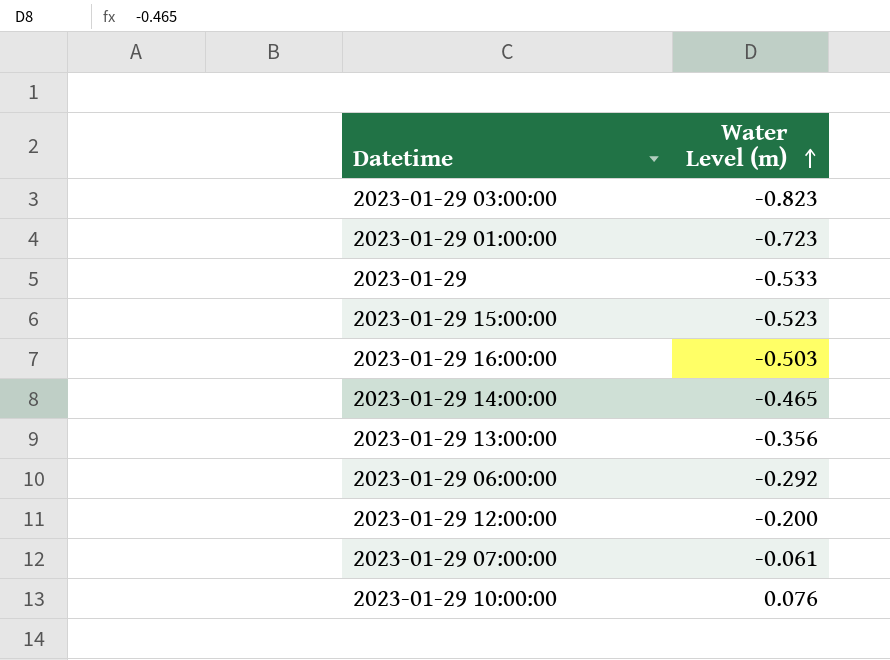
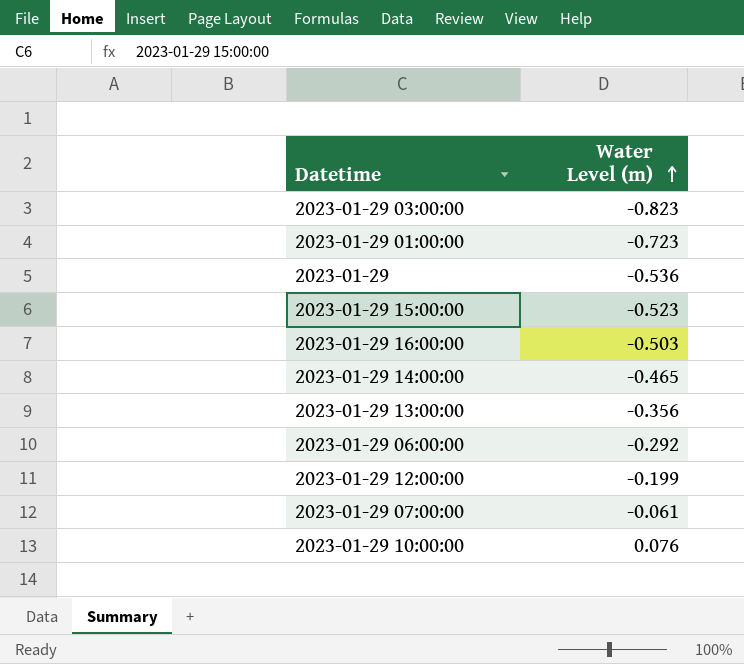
2023-01-29 | Water Level (m): -0.533 -> -0.536
2023-01-29 12:00:00 | Water Level (m): -0.200 -> -0.199

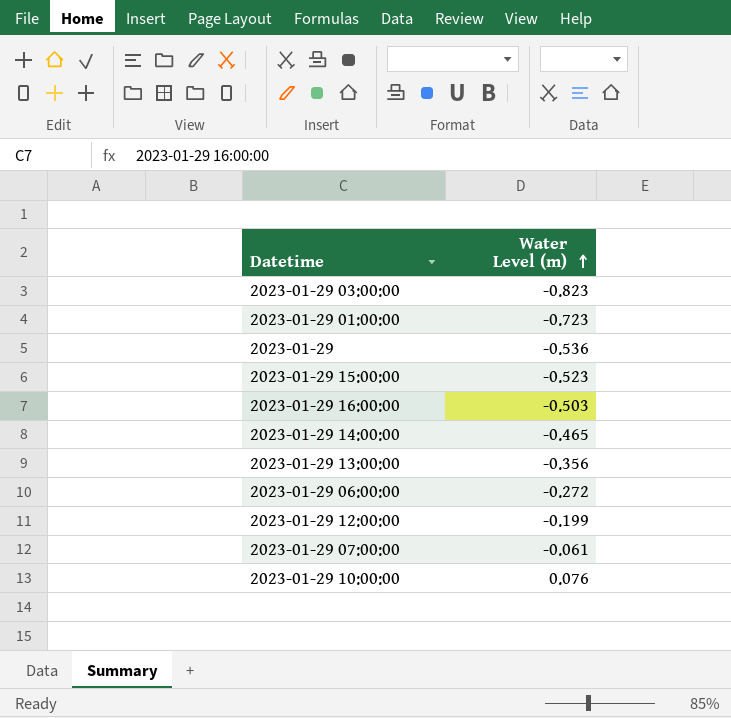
2023-01-29 06:00:00 | Water Level (m): -0.292 -> -0.272

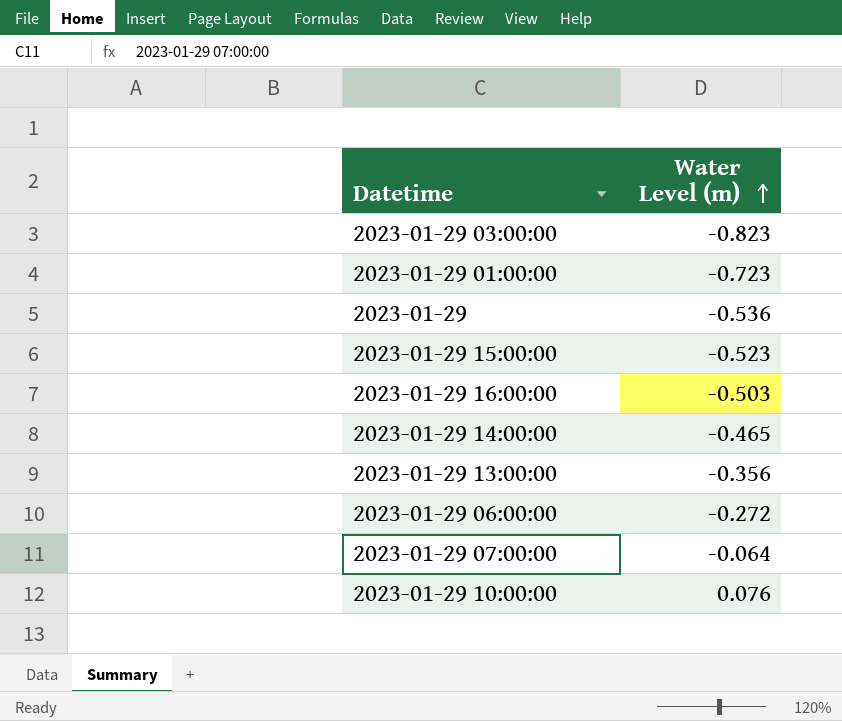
row 2023-01-29 12:00:00: -0.199 -> none
2023-01-29 07:00:00 | Water Level (m): -0.061 -> -0.064

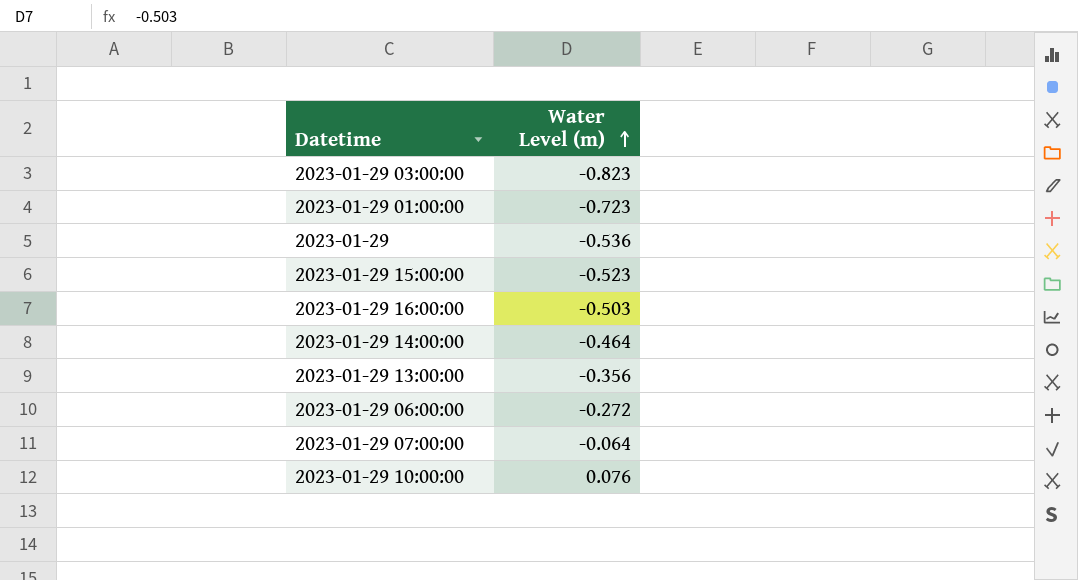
2023-01-29 14:00:00 | Water Level (m): -0.465 -> -0.464

